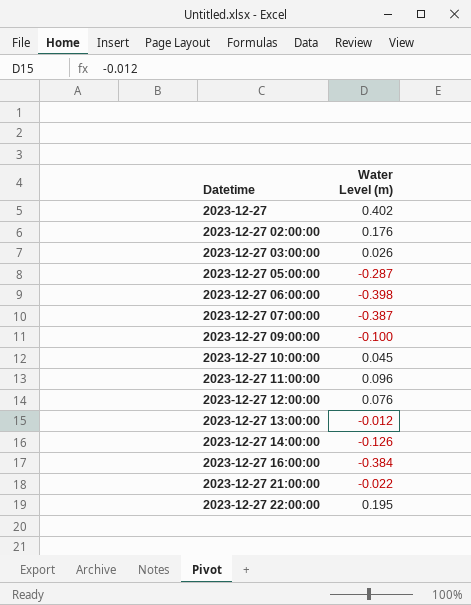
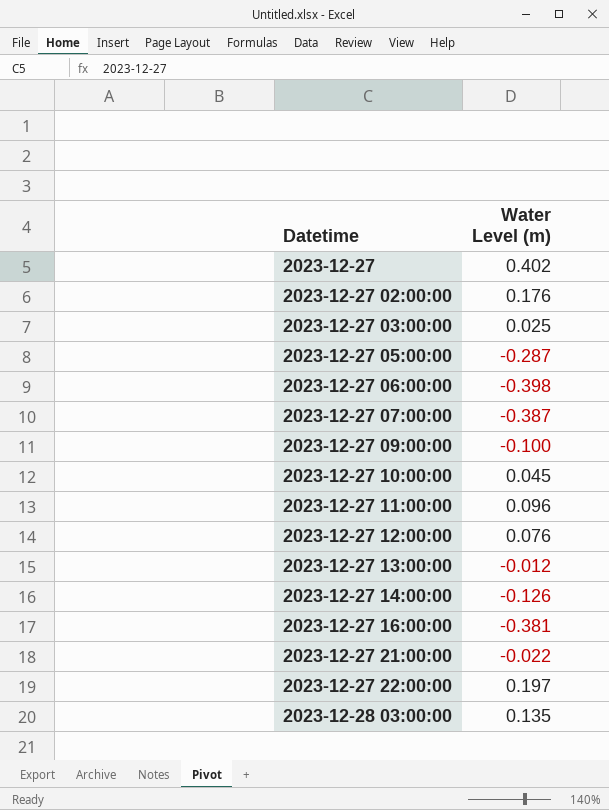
2023-12-27 03:00:00 | Water Level (m): 0.026 -> 0.025
2023-12-27 16:00:00 | Water Level (m): -0.384 -> -0.381
2023-12-27 22:00:00 | Water Level (m): 0.195 -> 0.197
row 2023-12-28 03:00:00: none -> 0.135

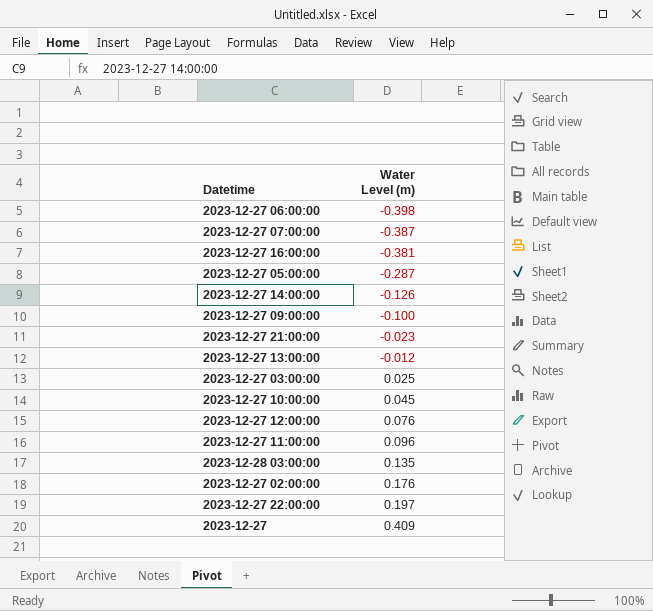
row order: Datetime ascending -> Water Level (m) ascending
2023-12-27 21:00:00 | Water Level (m): -0.022 -> -0.023
2023-12-27 | Water Level (m): 0.402 -> 0.409

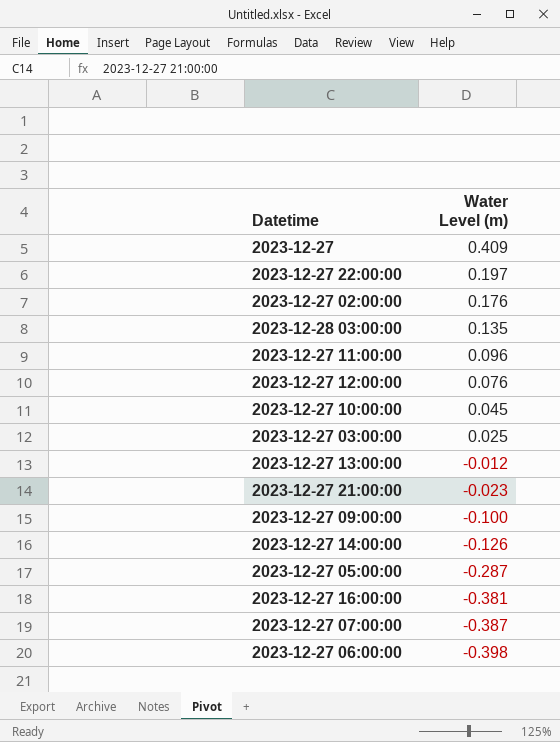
row order: Water Level (m) ascending -> Water Level (m) descending

